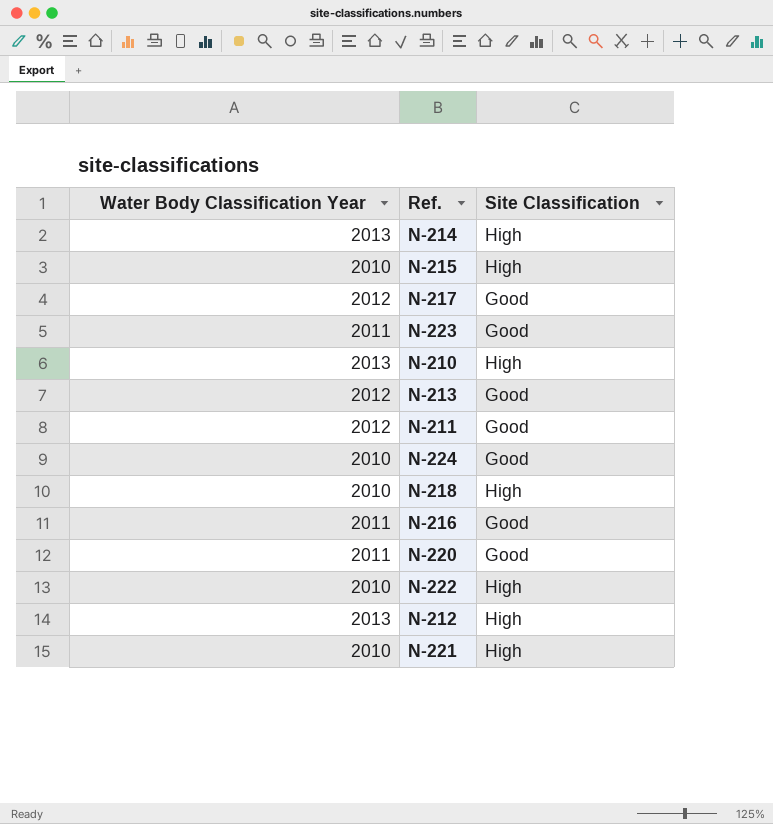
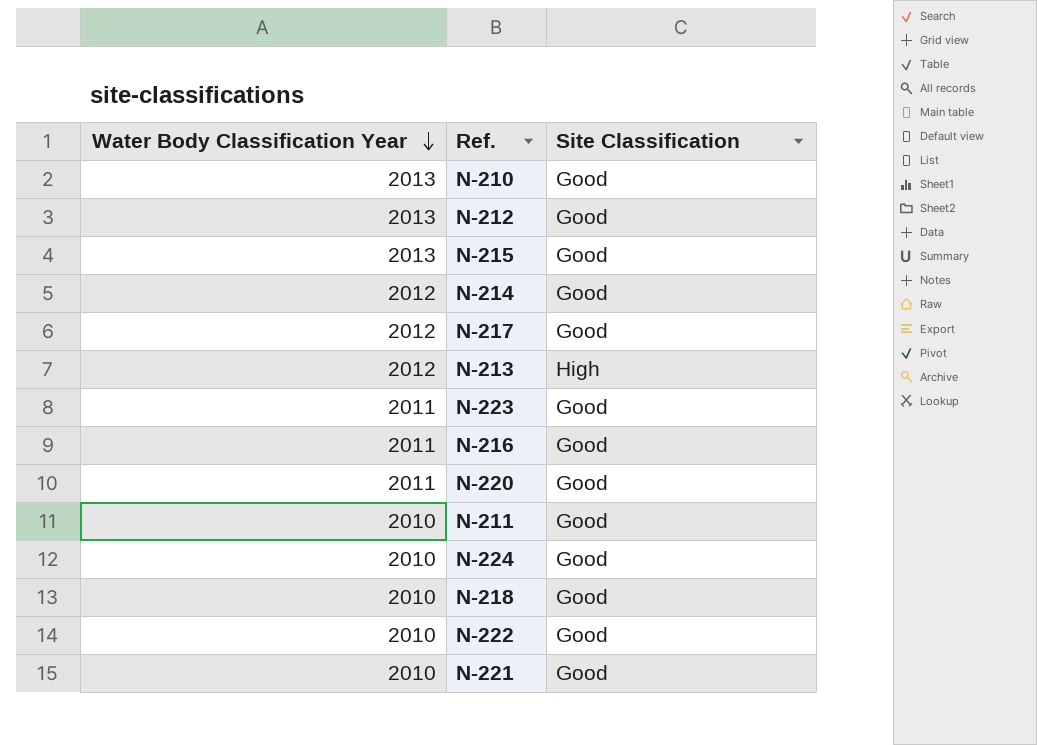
row order: none -> Water Body Classification Year descending
N-210 | Site Classification: High -> Good
N-212 | Site Classification: High -> Good
N-215 | Water Body Classification Year: 2010 -> 2013
N-215 | Site Classification: High -> Good
N-214 | Water Body Classification Year: 2013 -> 2012
N-214 | Site Classification: High -> Good
N-213 | Site Classification: Good -> High
N-211 | Water Body Classification Year: 2012 -> 2010
N-218 | Site Classification: High -> Good
N-222 | Site Classification: High -> Good
N-221 | Site Classification: High -> Good

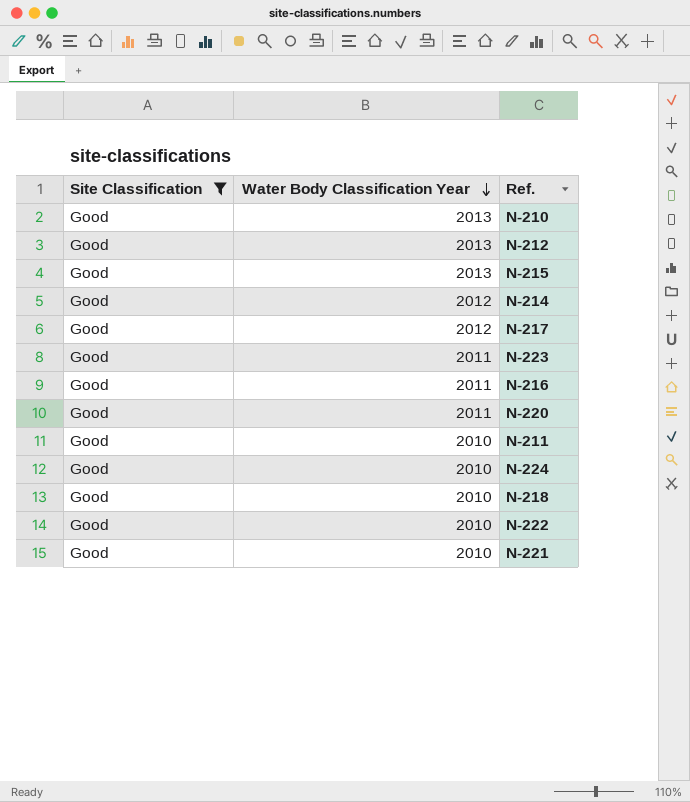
filter: none -> Site Classification = Good
column Site Classification | position: 3 -> 1

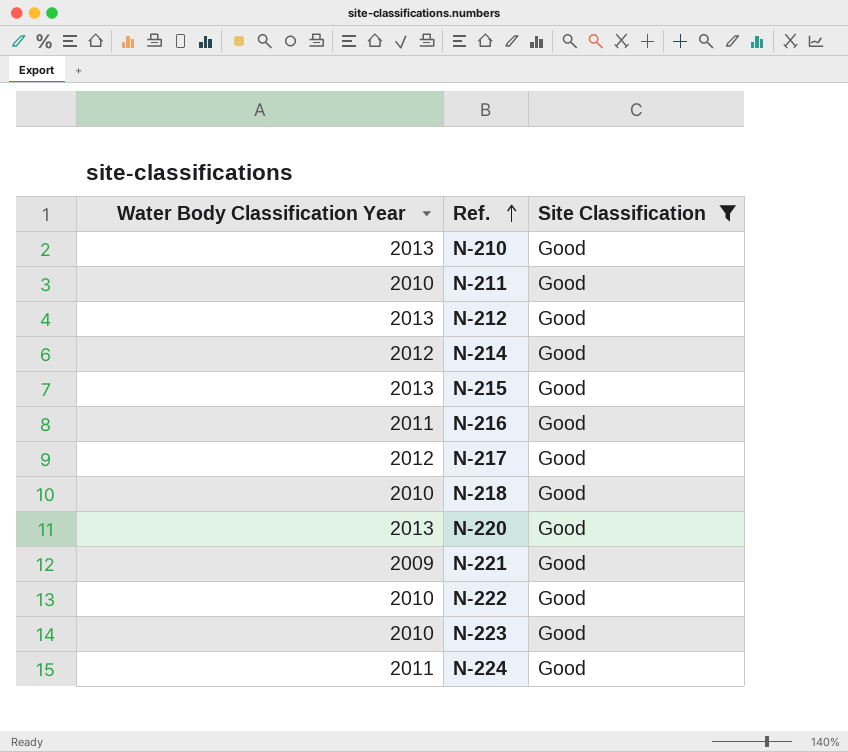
row order: Water Body Classification Year descending -> Ref. ascending
column Site Classification | position: 1 -> 3
N-220 | Water Body Classification Year: 2011 -> 2013
N-221 | Water Body Classification Year: 2010 -> 2009
N-223 | Water Body Classification Year: 2011 -> 2010
N-224 | Water Body Classification Year: 2010 -> 2011

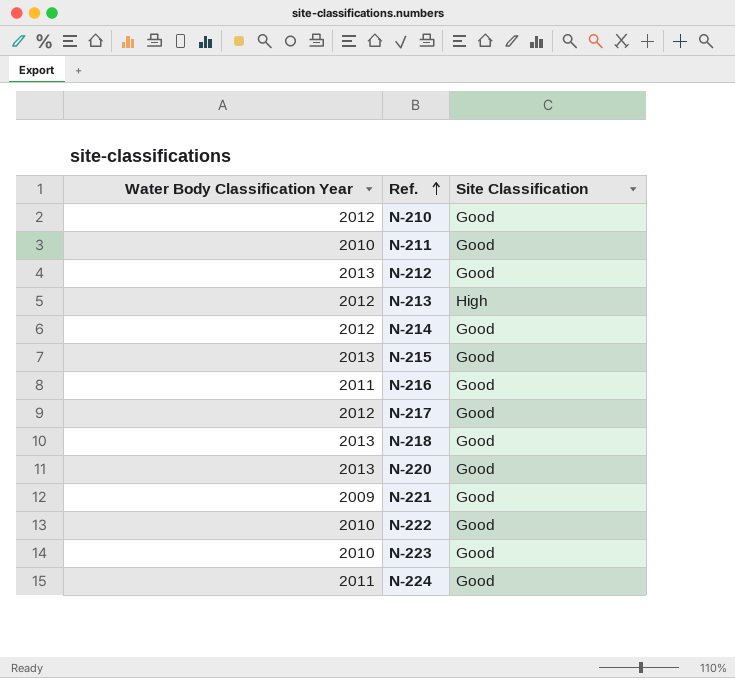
filter: Site Classification = Good -> none
N-210 | Water Body Classification Year: 2013 -> 2012
N-218 | Water Body Classification Year: 2010 -> 2013

